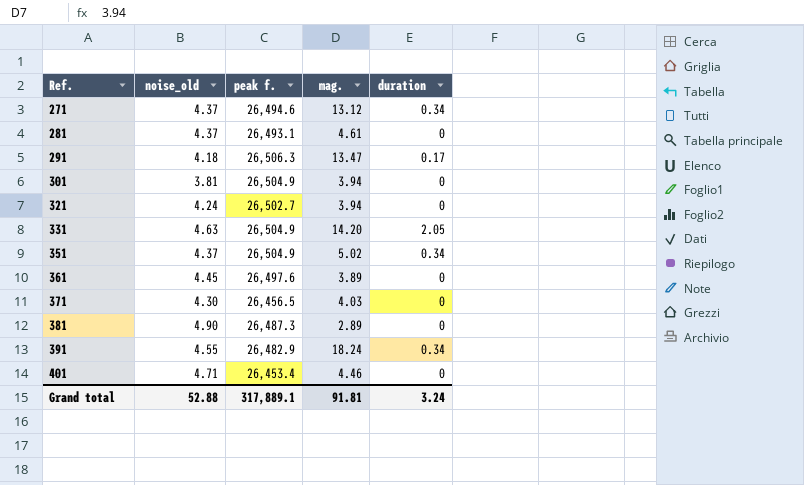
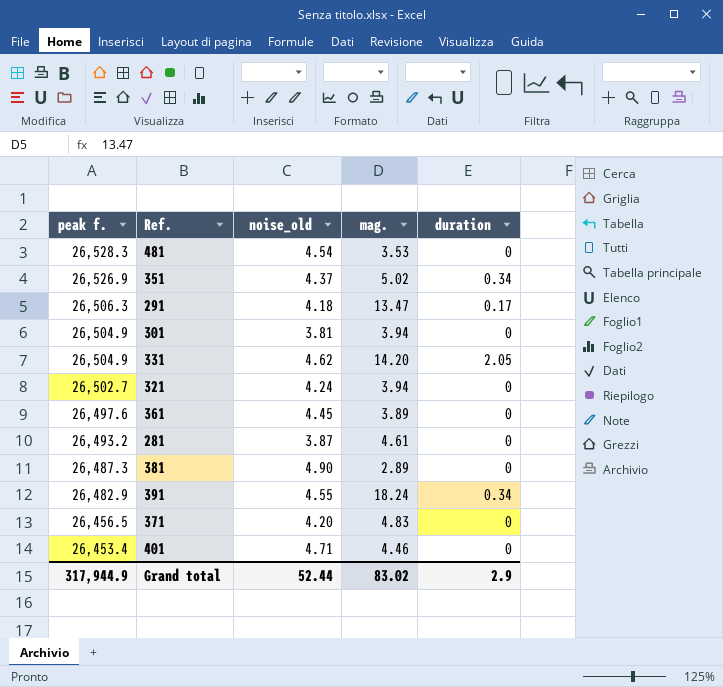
row order: Ref. ascending -> peak f. descending
column peak f. | position: 3 -> 1
row 271: 4.37 | 26,494.6 | 13.12 | 0.34 -> none
row 481: none -> 26,528.3 | 4.54 | 3.53 | 0
351 | peak f.: 26,504.9 -> 26,526.9
331 | noise_old: 4.63 -> 4.62
281 | peak f.: 26,493.1 -> 26,493.2
281 | noise_old: 4.37 -> 3.87
371 | noise_old: 4.30 -> 4.20
371 | mag.: 4.03 -> 4.83
Grand total | peak f.: 317,889.1 -> 317,944.9
Grand total | noise_old: 52.88 -> 52.44
Grand total | mag.: 91.81 -> 83.02
Grand total | duration: 3.24 -> 2.9

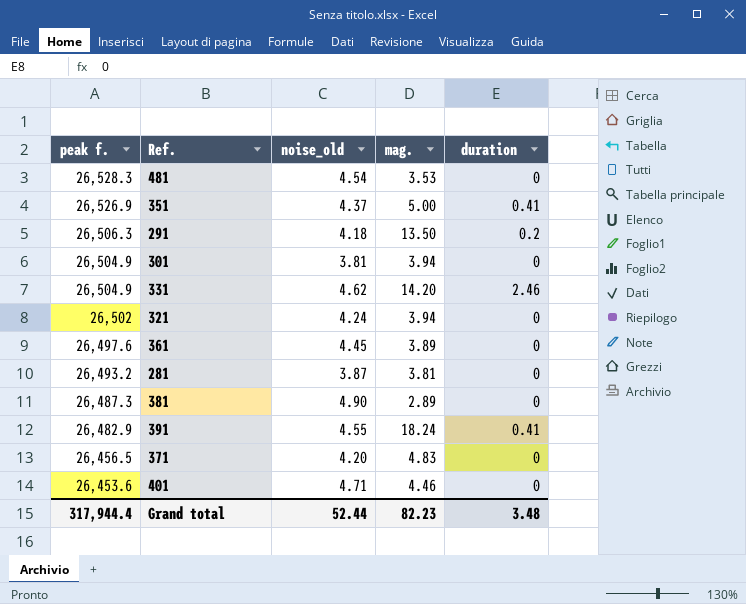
351 | mag.: 5.02 -> 5.00
351 | duration: 0.34 -> 0.41
291 | mag.: 13.47 -> 13.50
291 | duration: 0.17 -> 0.2
331 | duration: 2.05 -> 2.46
321 | peak f.: 26,502.7 -> 26,502
281 | mag.: 4.61 -> 3.81
391 | duration: 0.34 -> 0.41
401 | peak f.: 26,453.4 -> 26,453.6
Grand total | peak f.: 317,944.9 -> 317,944.4
Grand total | mag.: 83.02 -> 82.23
Grand total | duration: 2.9 -> 3.48

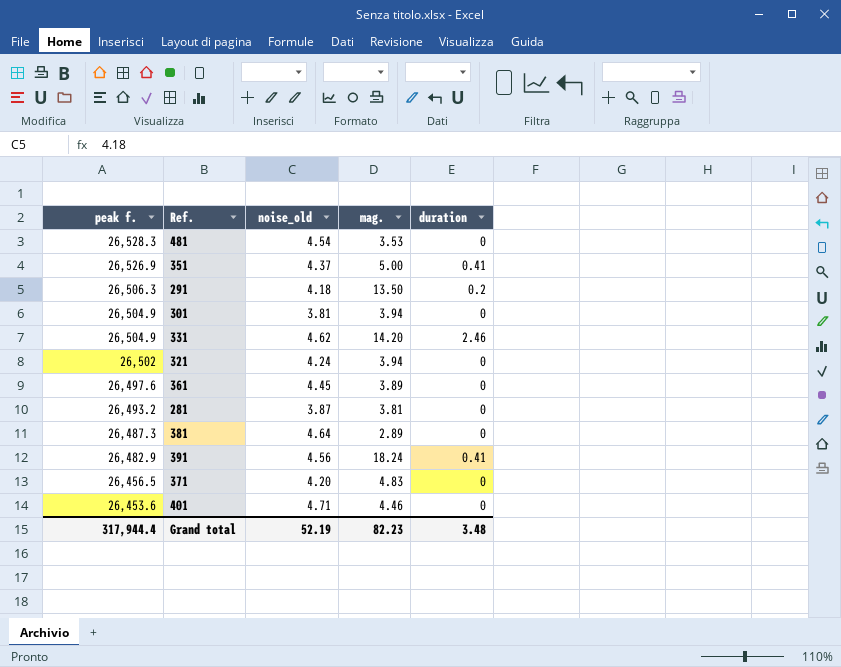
381 | noise_old: 4.90 -> 4.64
391 | noise_old: 4.55 -> 4.56
Grand total | noise_old: 52.44 -> 52.19

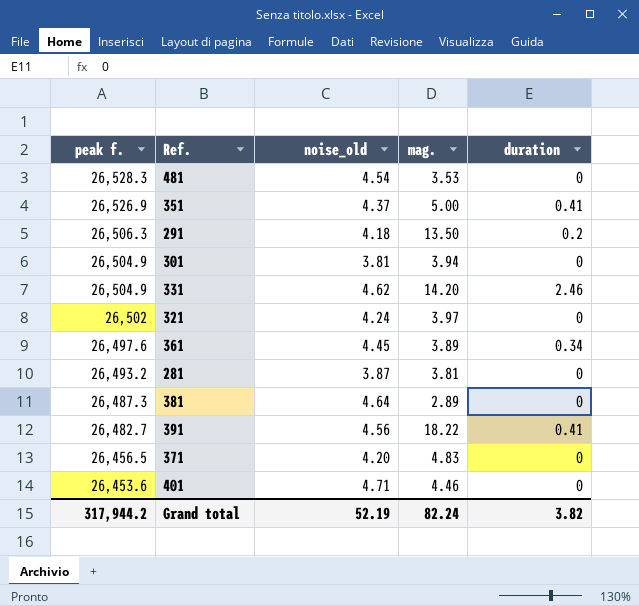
321 | mag.: 3.94 -> 3.97
361 | duration: 0 -> 0.34
391 | peak f.: 26,482.9 -> 26,482.7
391 | mag.: 18.24 -> 18.22
Grand total | peak f.: 317,944.4 -> 317,944.2
Grand total | mag.: 82.23 -> 82.24
Grand total | duration: 3.48 -> 3.82

